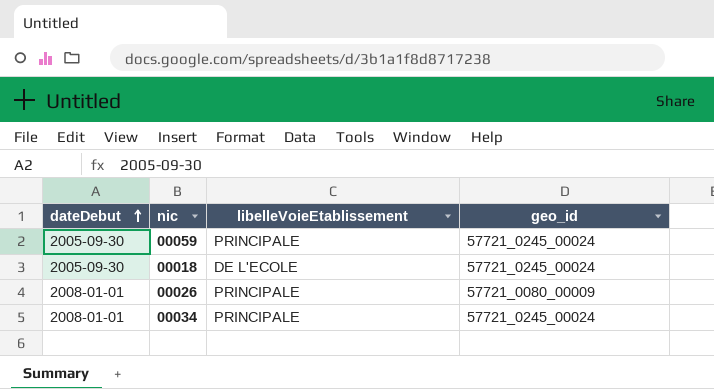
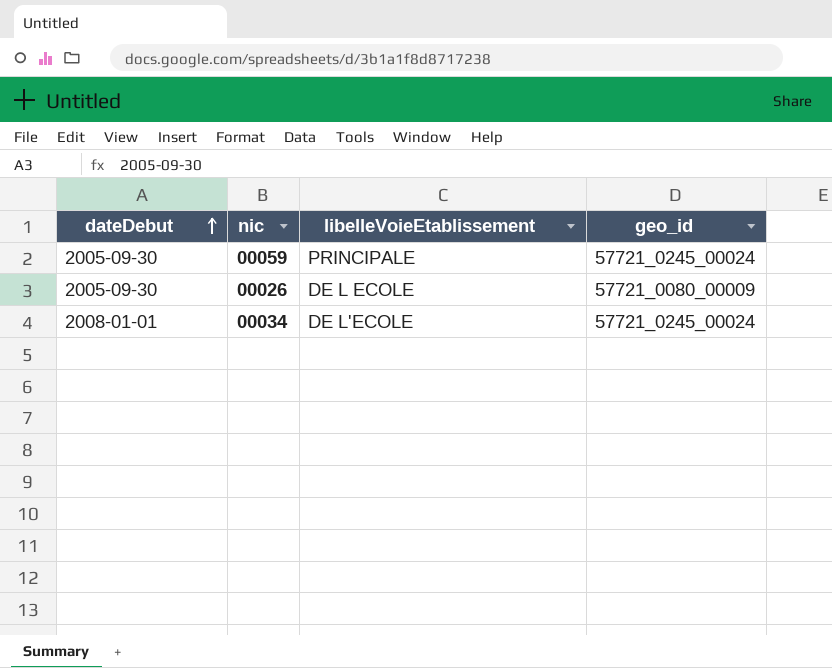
row 00018: 2005-09-30 | DE L'ECOLE | 57721_0245_00024 -> none
00026 | dateDebut: 2008-01-01 -> 2005-09-30
00026 | libelleVoieEtablissement: PRINCIPALE -> DE L ECOLE
00034 | libelleVoieEtablissement: PRINCIPALE -> DE L'ECOLE

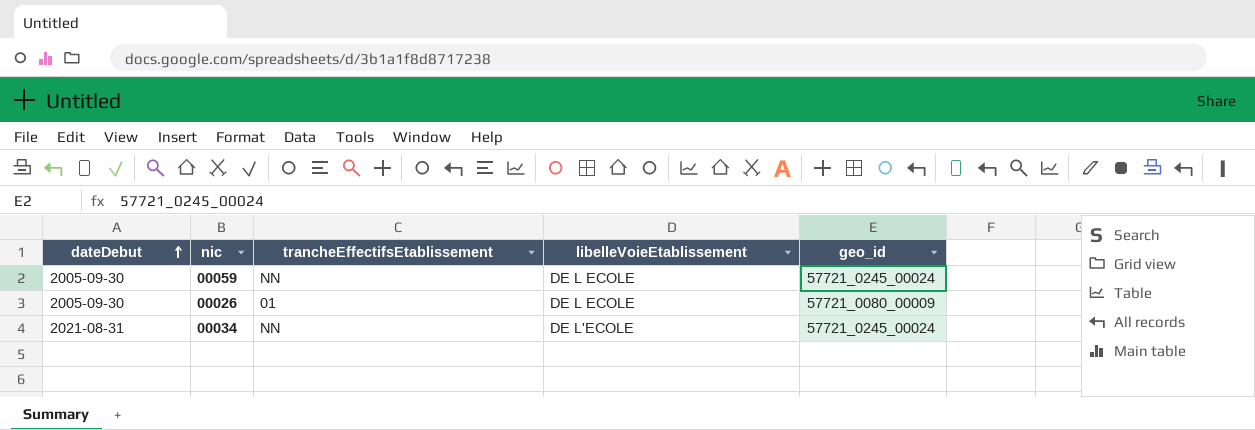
column trancheEffectifsEtablissement | position: none -> 3
00059 | libelleVoieEtablissement: PRINCIPALE -> DE L ECOLE
00034 | dateDebut: 2008-01-01 -> 2021-08-31

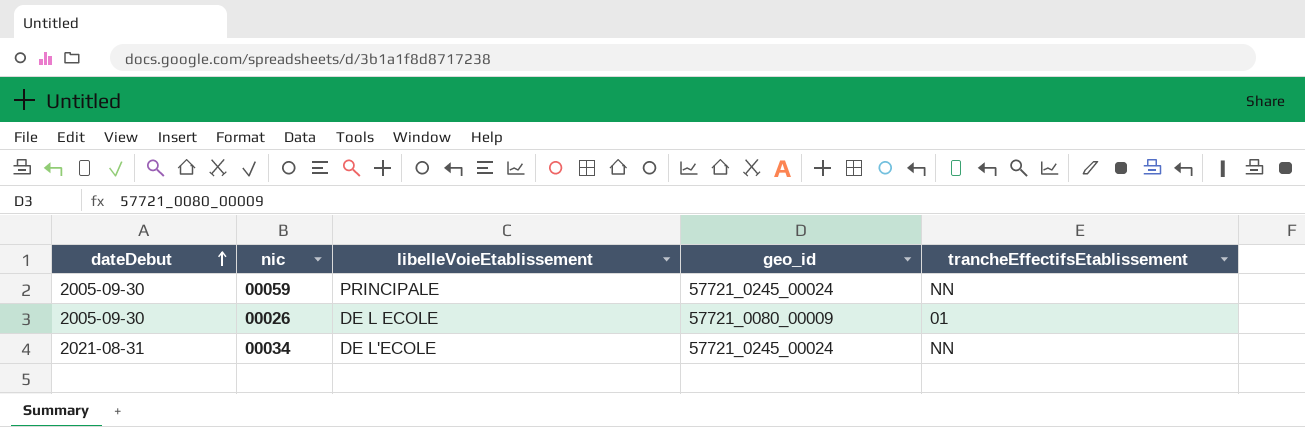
column trancheEffectifsEtablissement | position: 3 -> 5
00059 | libelleVoieEtablissement: DE L ECOLE -> PRINCIPALE

